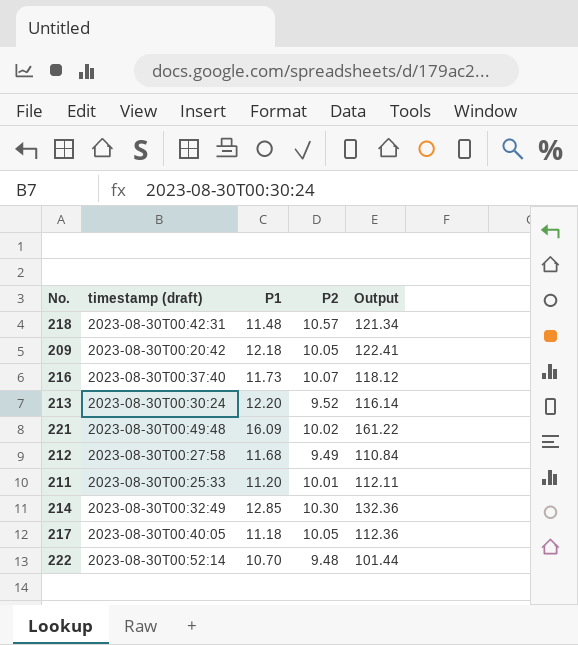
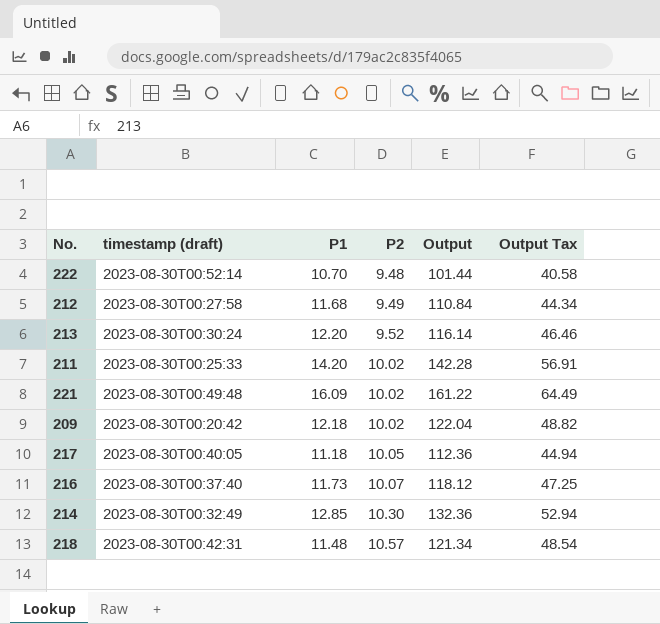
row order: none -> P2 ascending
column Output Tax | formula: none -> [Output] * 0.4
211 | P1: 11.20 -> 14.20
211 | P2: 10.01 -> 10.02
211 | Output: 112.11 -> 142.28
209 | P2: 10.05 -> 10.02
209 | Output: 122.41 -> 122.04

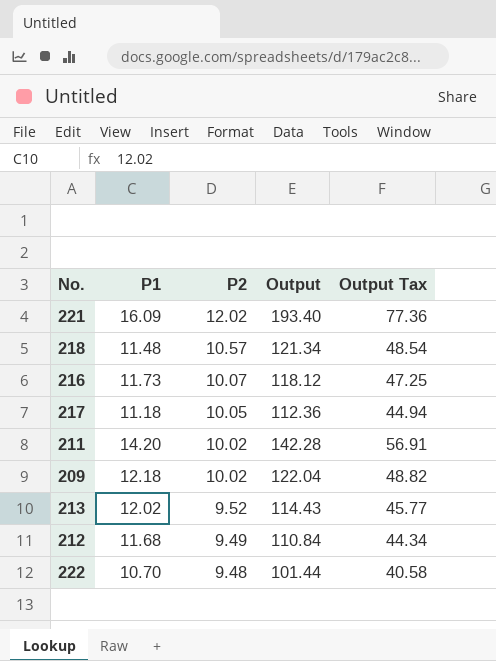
row order: P2 ascending -> P2 descending
column timestamp (draft) | position: 2 -> none
row 214: 2023-08-30T00:32:49 | 12.85 | 10.30 | 132.36 | 52.94 -> none
221 | P2: 10.02 -> 12.02
221 | Output: 161.22 -> 193.40
221 | Output Tax: 64.49 -> 77.36
213 | P1: 12.20 -> 12.02
213 | Output: 116.14 -> 114.43
213 | Output Tax: 46.46 -> 45.77

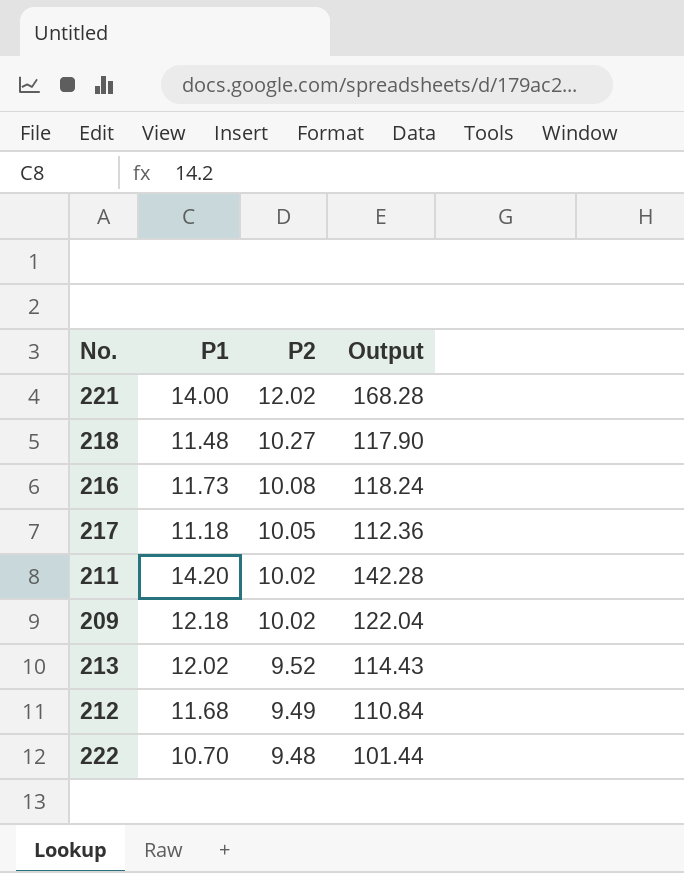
column Output Tax | formula: [Output] * 0.4 -> none
221 | P1: 16.09 -> 14.00
221 | Output: 193.40 -> 168.28
218 | P2: 10.57 -> 10.27
218 | Output: 121.34 -> 117.90
216 | P2: 10.07 -> 10.08
216 | Output: 118.12 -> 118.24

